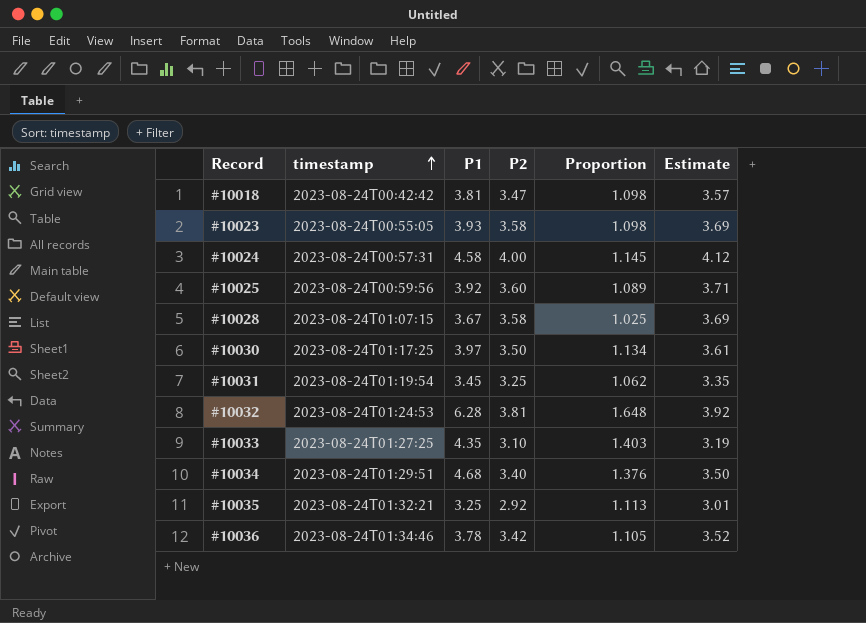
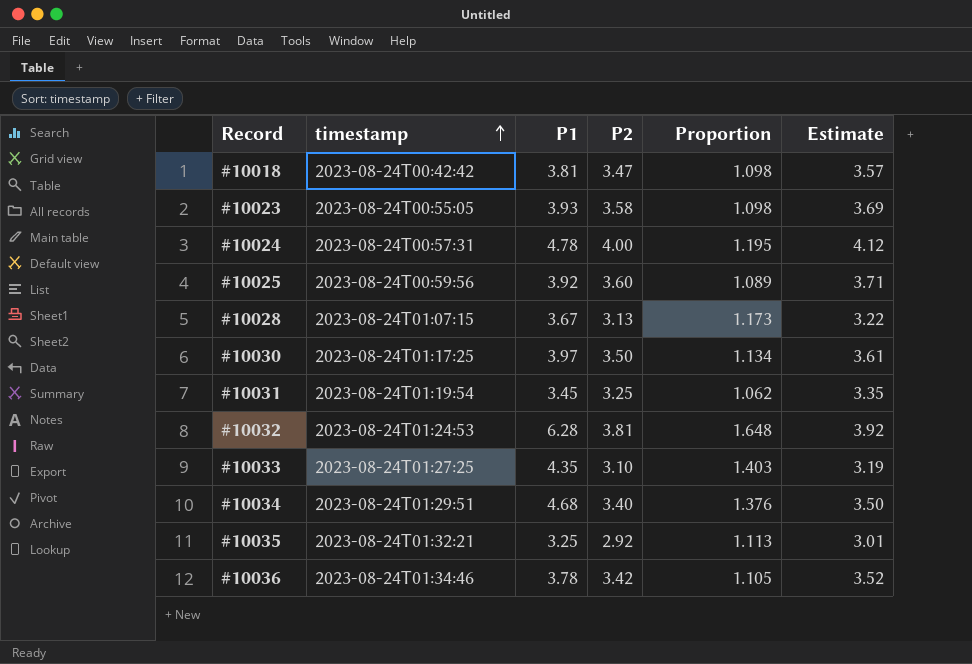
#10024 | P1: 4.58 -> 4.78
#10024 | Proportion: 1.145 -> 1.195
#10028 | P2: 3.58 -> 3.13
#10028 | Proportion: 1.025 -> 1.173
#10028 | Estimate: 3.69 -> 3.22

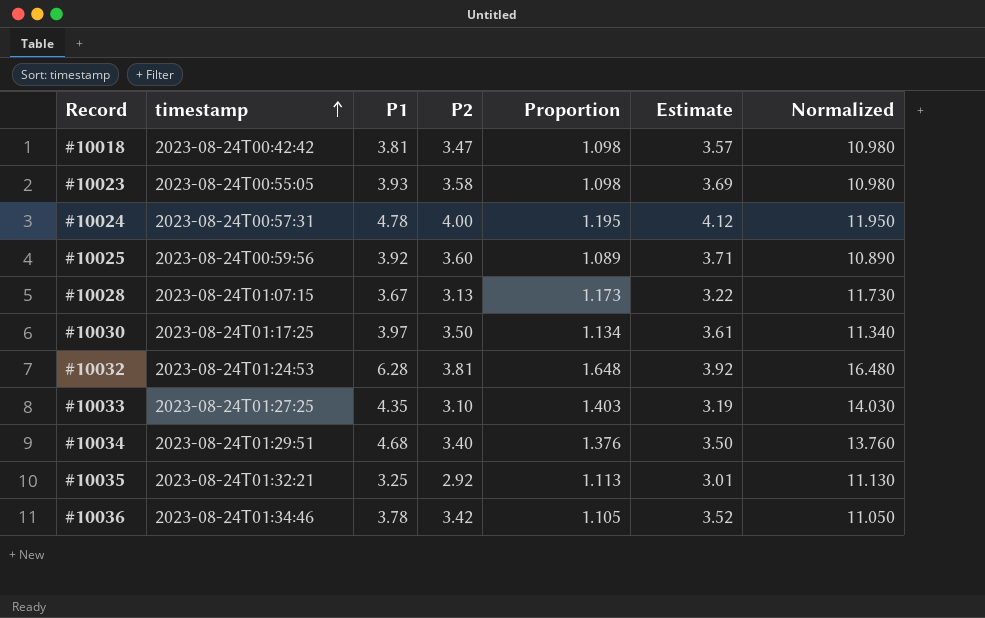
column Normalized | formula: none -> [Proportion] * 10
row #10031: 2023-08-24T01:19:54 | 3.45 | 3.25 | 1.062 | 3.35 -> none

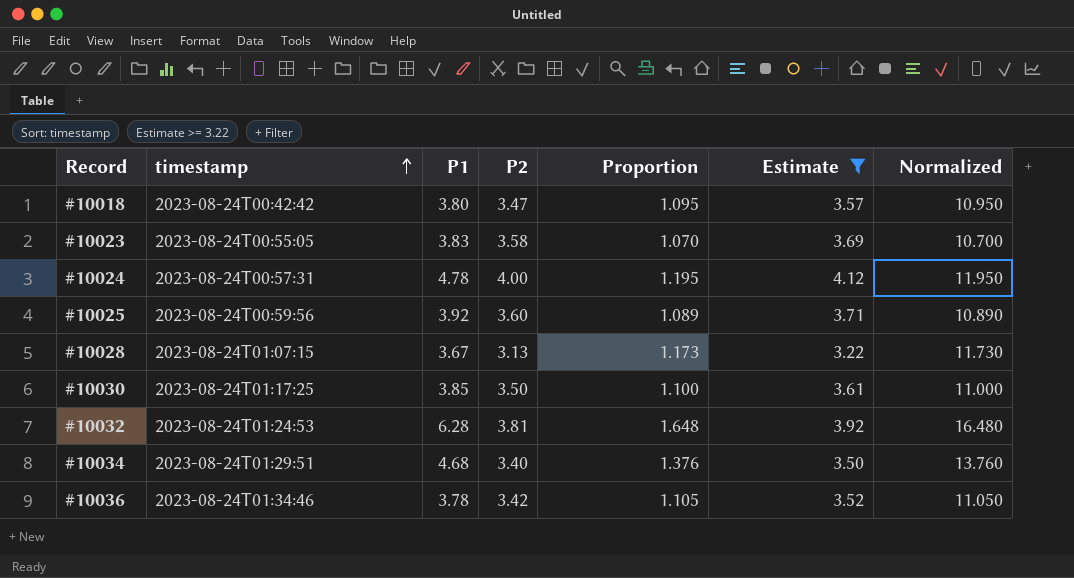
filter: none -> Estimate >= 3.22
#10018 | P1: 3.81 -> 3.80
#10018 | Proportion: 1.098 -> 1.095
#10018 | Normalized: 10.980 -> 10.950
#10023 | P1: 3.93 -> 3.83
#10023 | Proportion: 1.098 -> 1.070
#10023 | Normalized: 10.980 -> 10.700
#10030 | P1: 3.97 -> 3.85
#10030 | Proportion: 1.134 -> 1.100
#10030 | Normalized: 11.340 -> 11.000

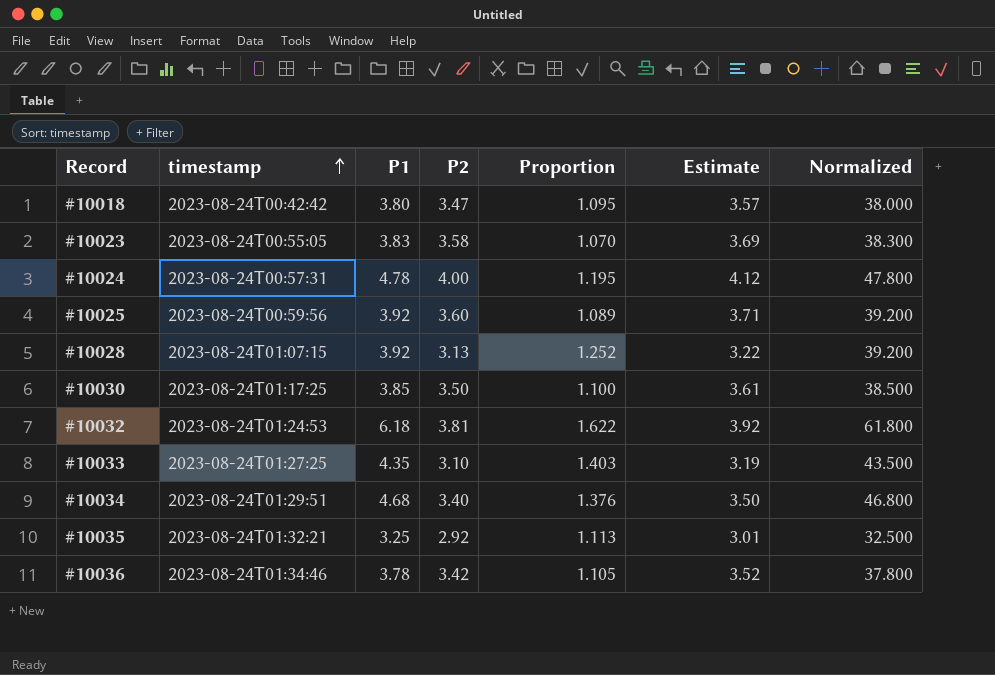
filter: Estimate >= 3.22 -> none
column Normalized | formula: [Proportion] * 10 -> [P1] * 10
#10028 | P1: 3.67 -> 3.92
#10028 | Proportion: 1.173 -> 1.252
#10032 | P1: 6.28 -> 6.18
#10032 | Proportion: 1.648 -> 1.622

